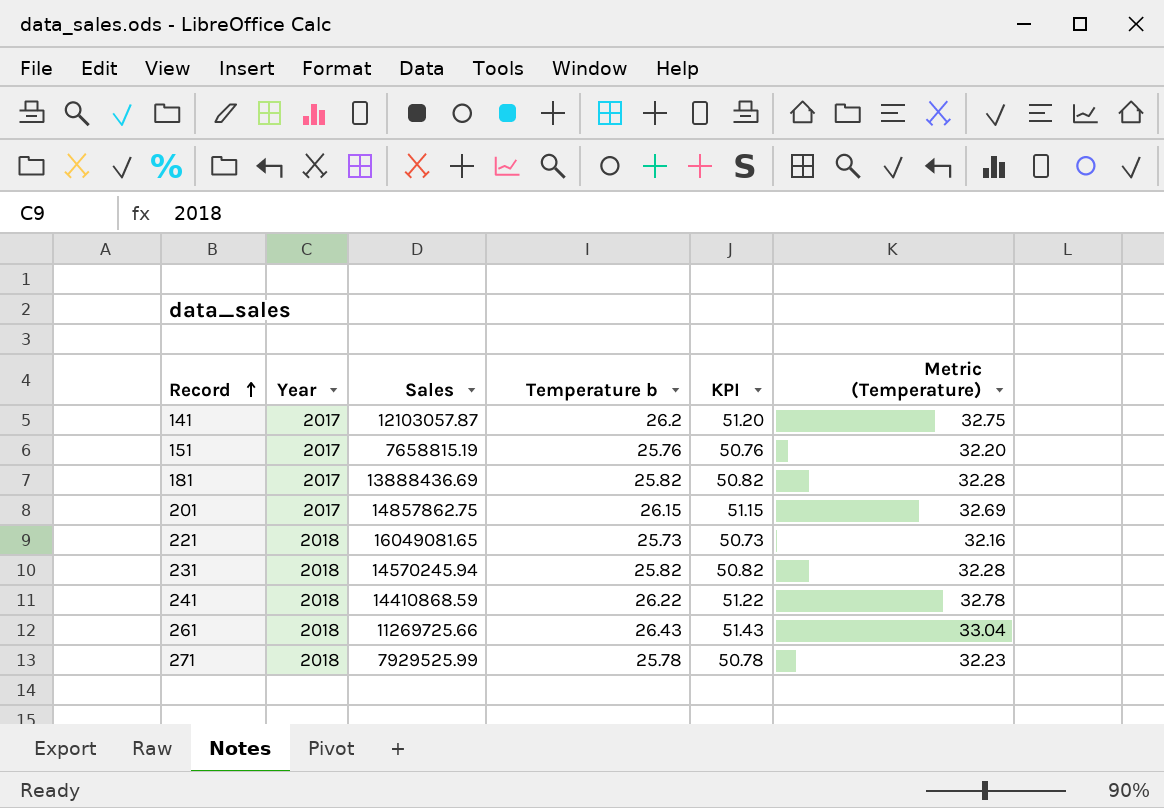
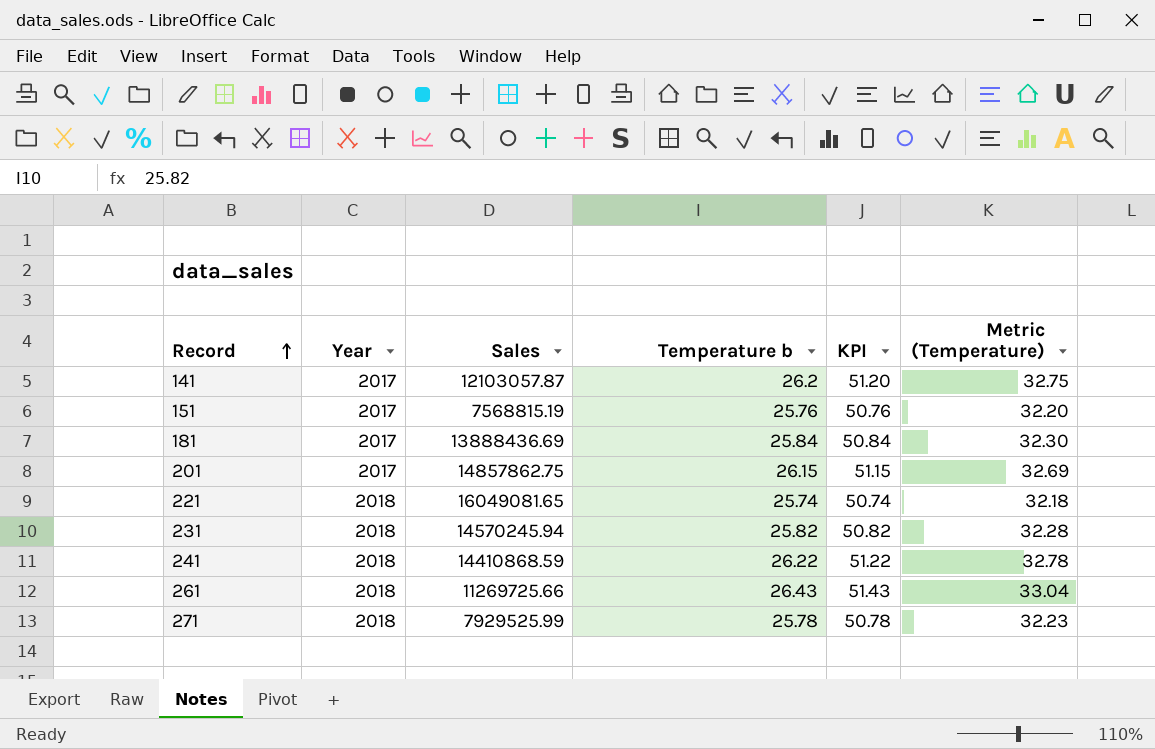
151 | Sales: 7658815.19 -> 7568815.19
181 | Temperature b: 25.82 -> 25.84
181 | KPI: 50.82 -> 50.84
181 | Metric (Temperature): 32.28 -> 32.30
221 | Temperature b: 25.73 -> 25.74
221 | KPI: 50.73 -> 50.74
221 | Metric (Temperature): 32.16 -> 32.18

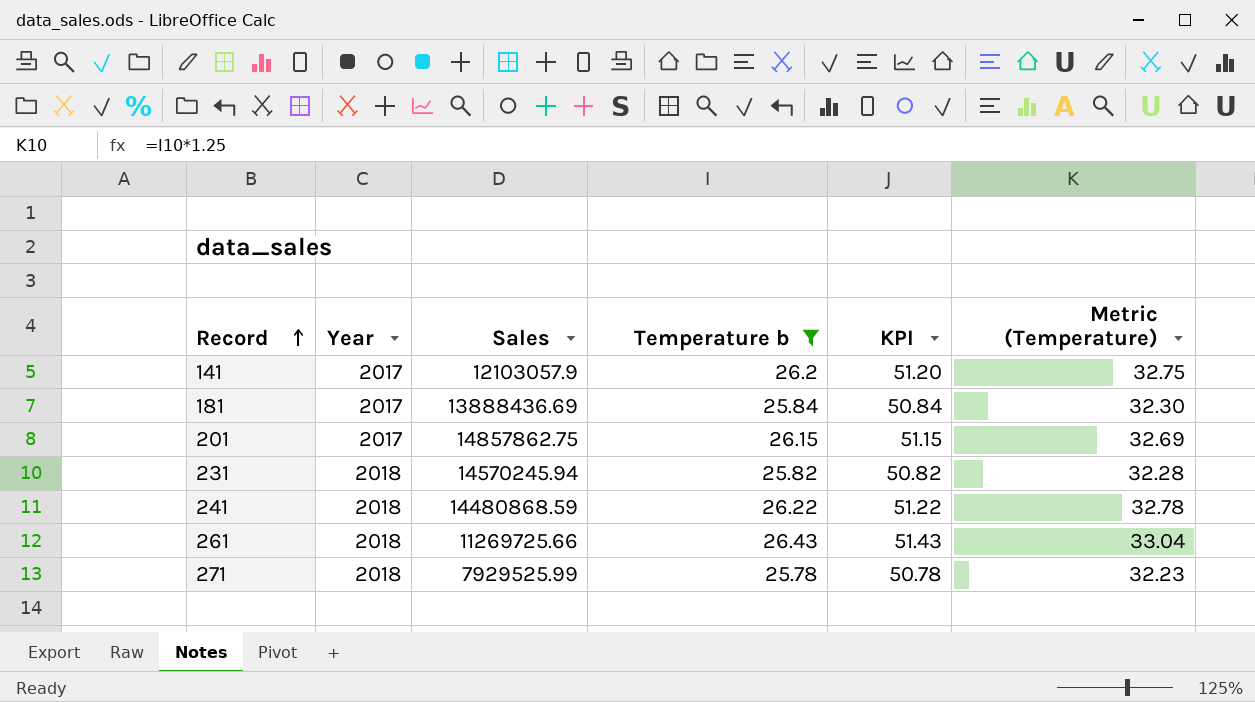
filter: none -> Temperature b >= 25.78
141 | Sales: 12103057.87 -> 12103057.9
241 | Sales: 14410868.59 -> 14480868.59

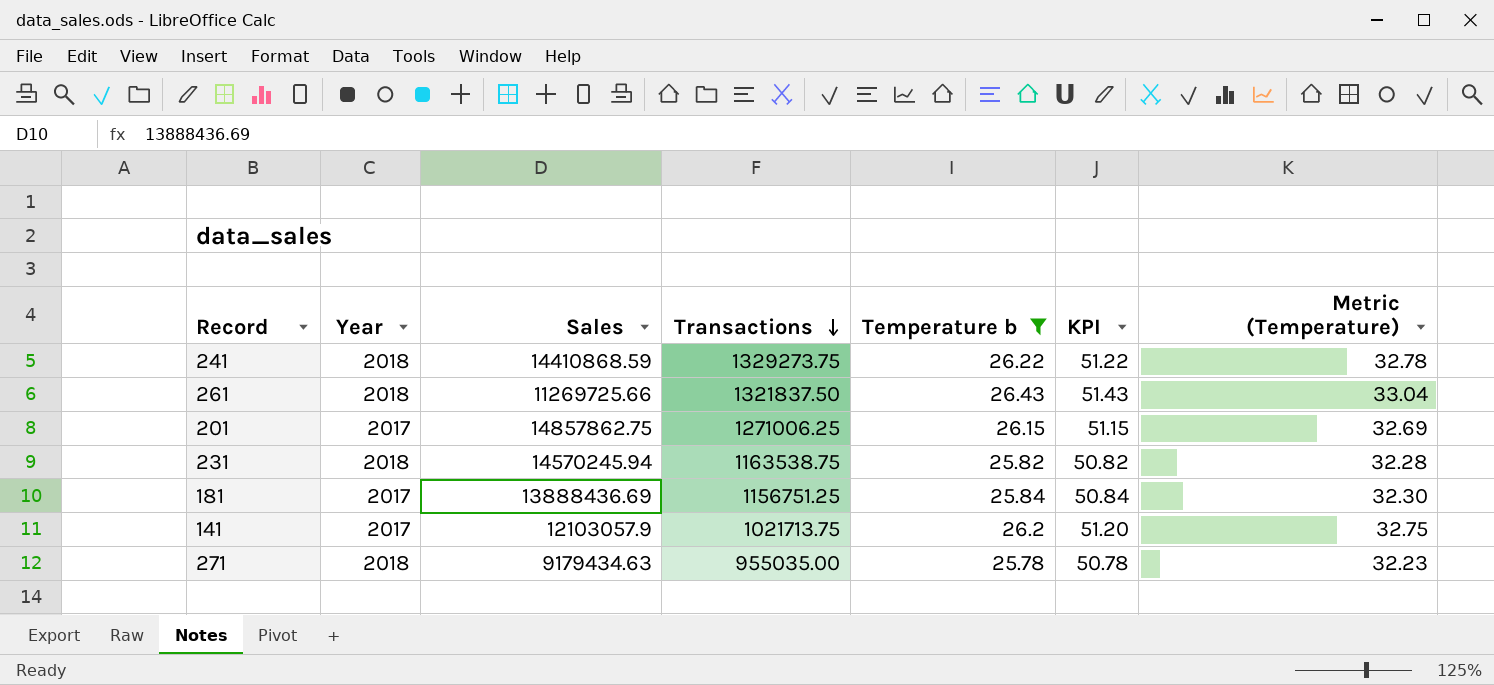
row order: Record ascending -> Transactions descending
column Transactions | position: none -> 4
241 | Sales: 14480868.59 -> 14410868.59
271 | Sales: 7929525.99 -> 9179434.63

